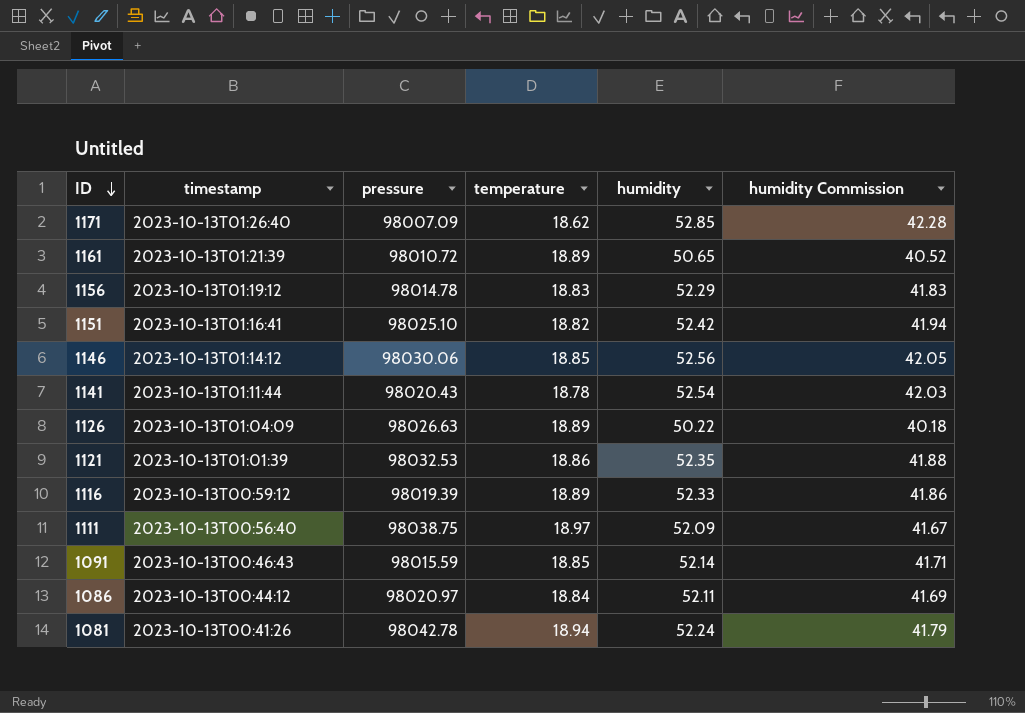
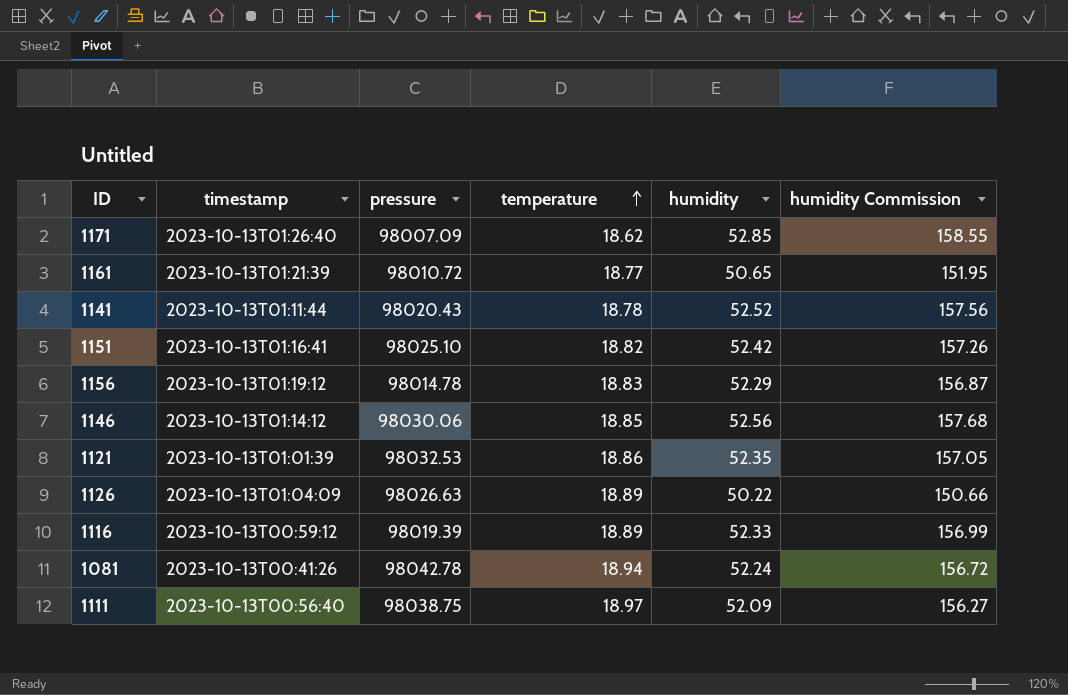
row order: ID descending -> temperature ascending
column humidity Commission | formula: [humidity] * 0.8 -> [humidity] * 3
row 1091: 2023-10-13T00:46:43 | 98015.59 | 18.85 | 52.14 | 41.71 -> none
row 1086: 2023-10-13T00:44:12 | 98020.97 | 18.84 | 52.11 | 41.69 -> none
1161 | temperature: 18.89 -> 18.77
1141 | humidity: 52.54 -> 52.52

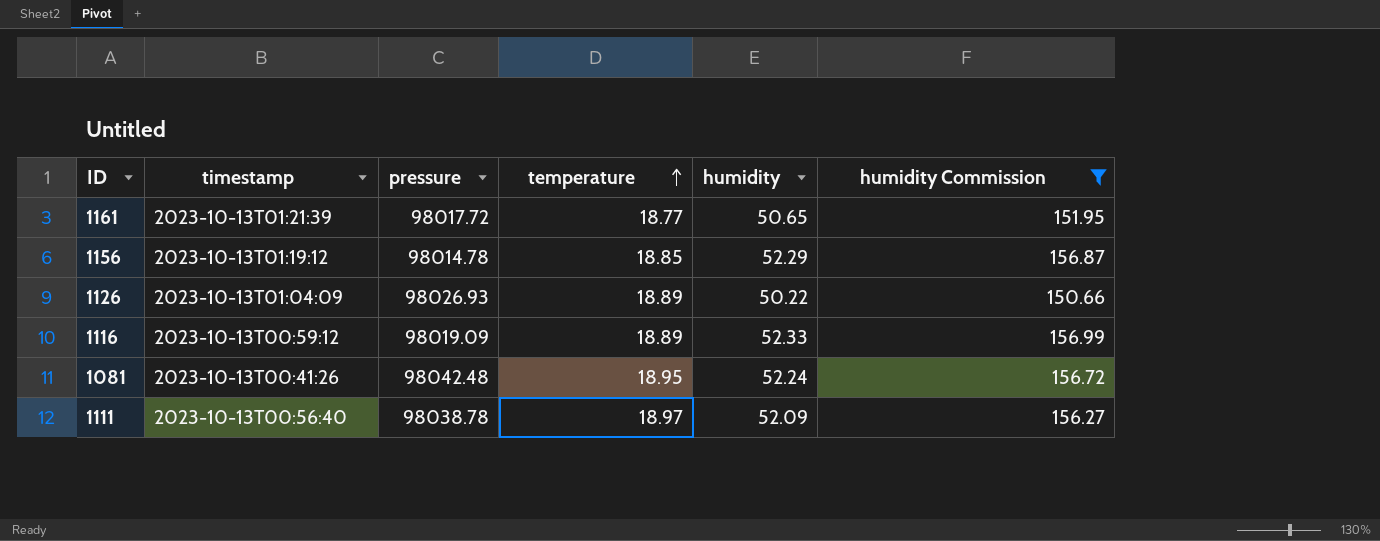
filter: none -> humidity Commission <= 156.99
1161 | pressure: 98010.72 -> 98017.72
1156 | temperature: 18.83 -> 18.85
1126 | pressure: 98026.63 -> 98026.93
1116 | pressure: 98019.39 -> 98019.09
1081 | pressure: 98042.78 -> 98042.48
1081 | temperature: 18.94 -> 18.95
1111 | pressure: 98038.75 -> 98038.78

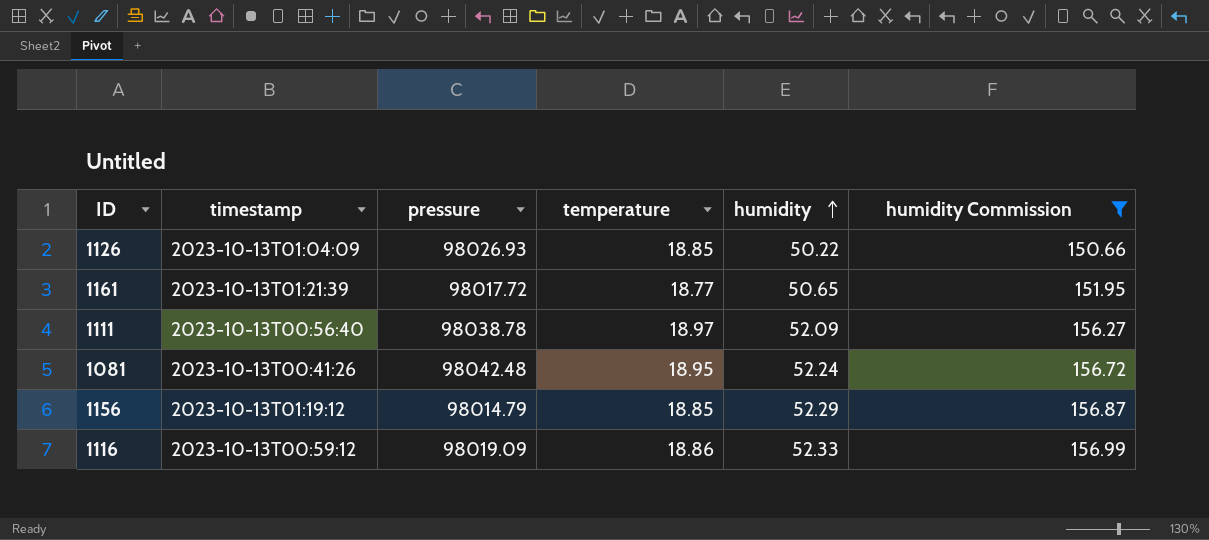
row order: temperature ascending -> humidity ascending
1126 | temperature: 18.89 -> 18.85
1156 | pressure: 98014.78 -> 98014.79
1116 | temperature: 18.89 -> 18.86

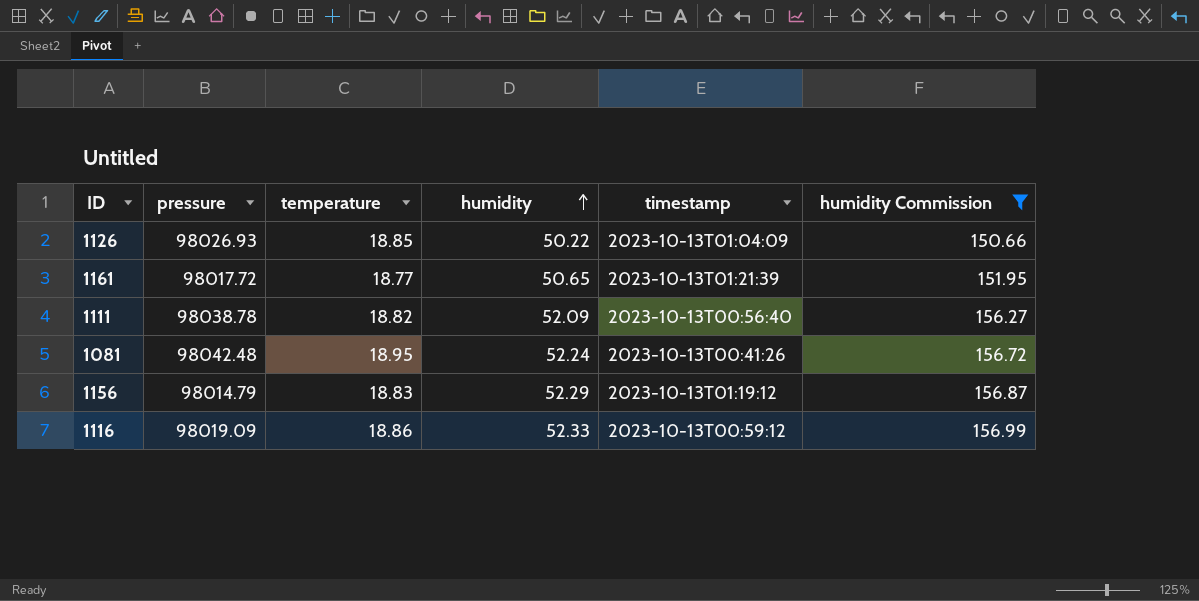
column timestamp | position: 2 -> 5
1111 | temperature: 18.97 -> 18.82
1156 | temperature: 18.85 -> 18.83

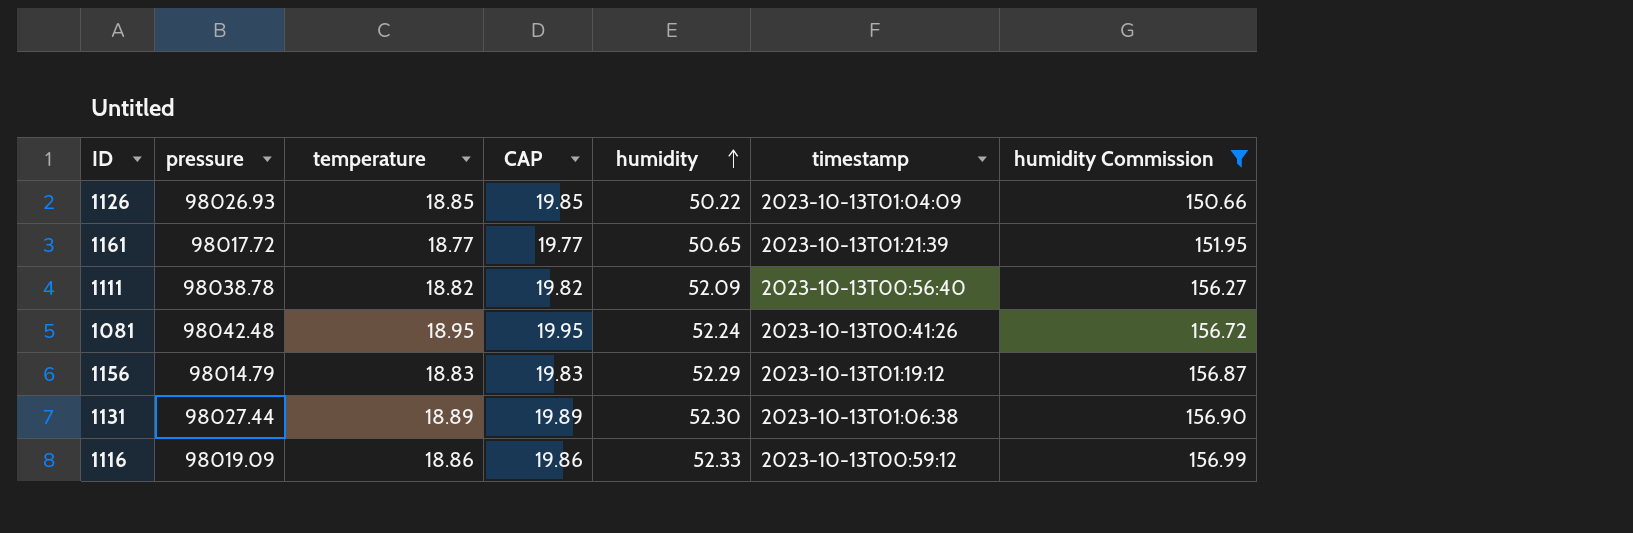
column CAP | formula: none -> [temperature] + 1
row 1131: none -> 98027.44 | 18.89 | 19.89 | 52.30 | 2023-10-13T01:06:38 | 156.90

